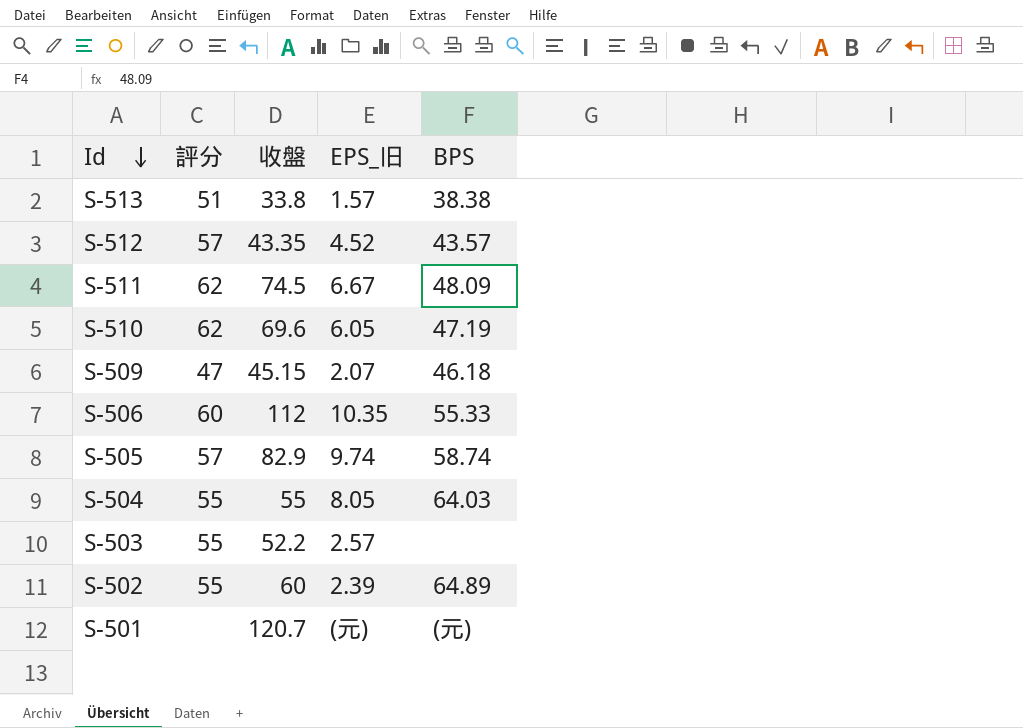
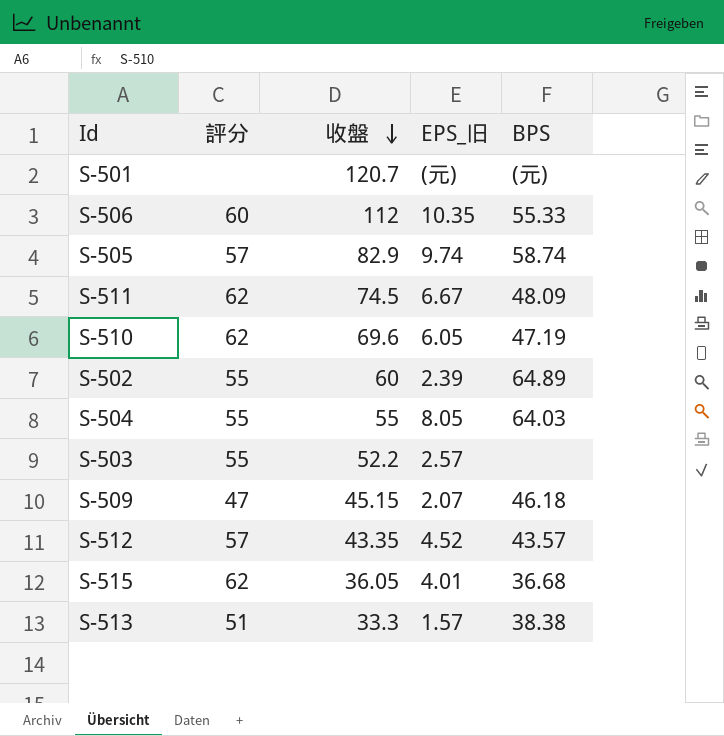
row order: Id descending -> 收盤 descending
row S-515: none -> 62 | 36.05 | 4.01 | 36.68
S-513 | 收盤: 33.8 -> 33.3

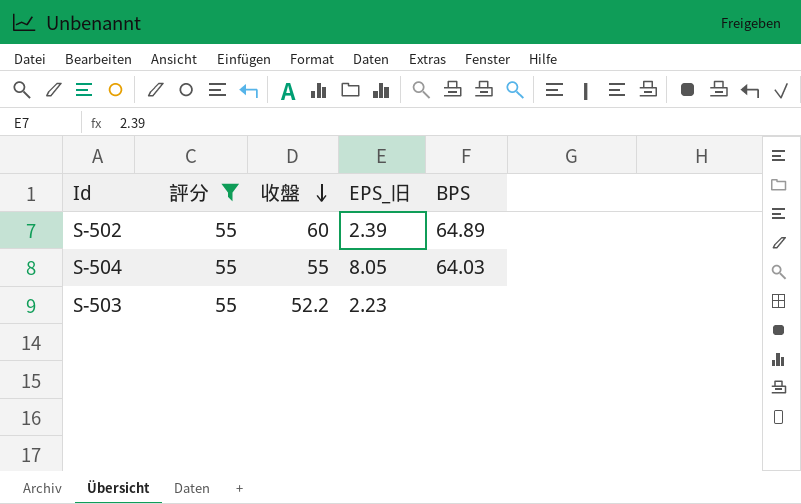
filter: none -> 評分 = 55
S-503 | EPS_旧: 2.57 -> 2.23

